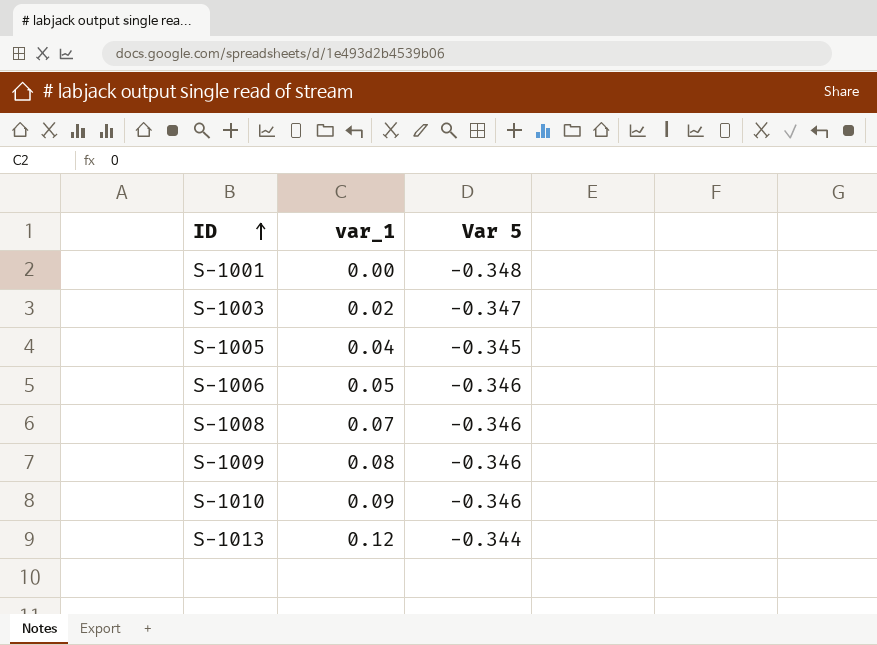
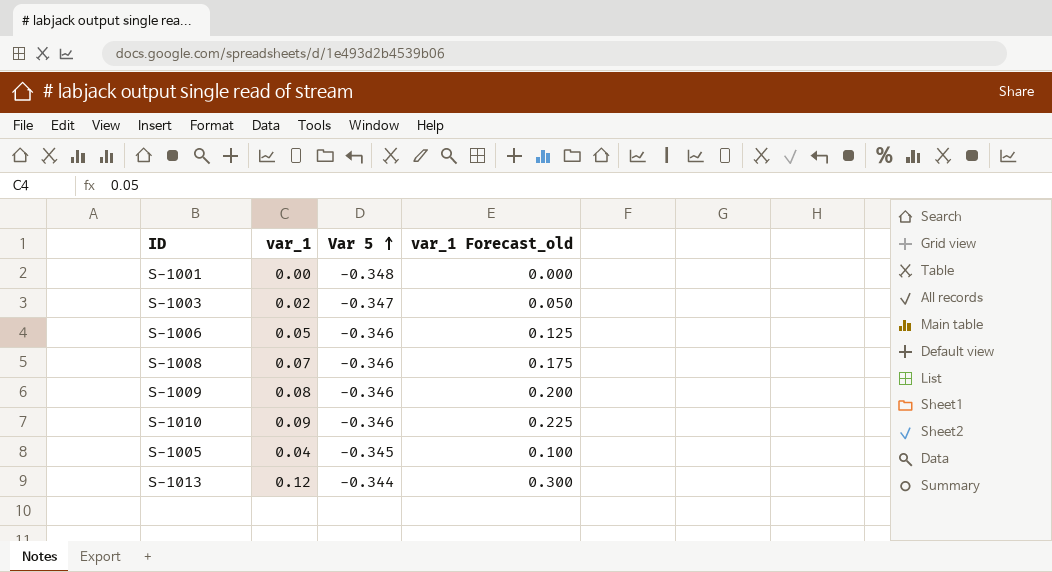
row order: ID ascending -> Var 5 ascending
column var_1 Forecast_old | formula: none -> [var_1] * 2.5

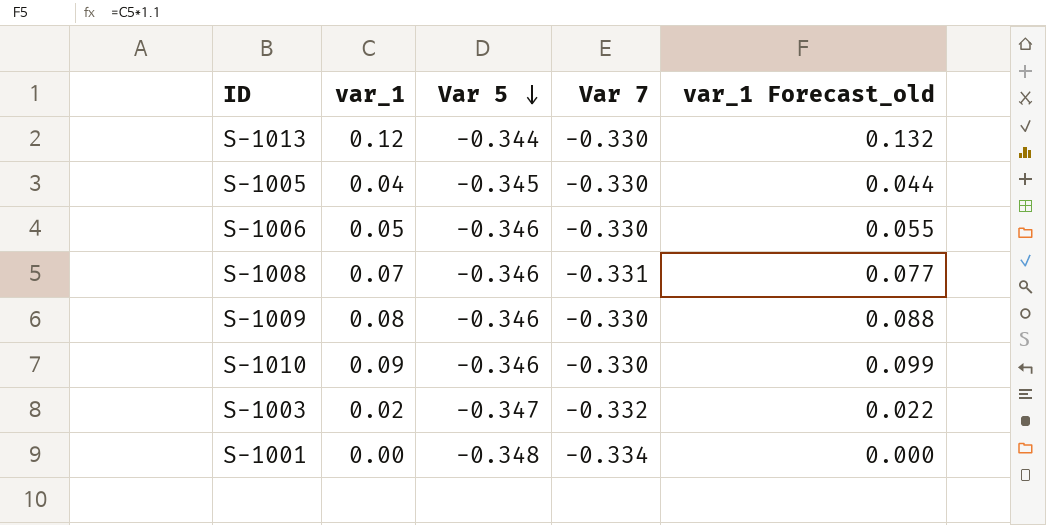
row order: Var 5 ascending -> Var 5 descending
column Var 7 | position: none -> 4
column var_1 Forecast_old | formula: [var_1] * 2.5 -> [var_1] * 1.1

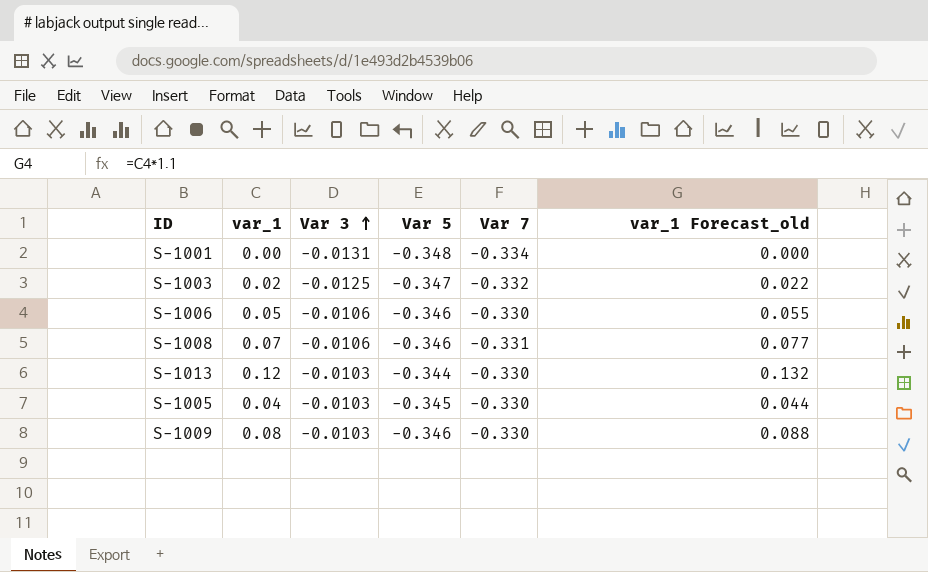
row order: Var 5 descending -> Var 3 ascending
column Var 3 | position: none -> 3
row S-1010: 0.09 | -0.346 | -0.330 | 0.099 -> none

